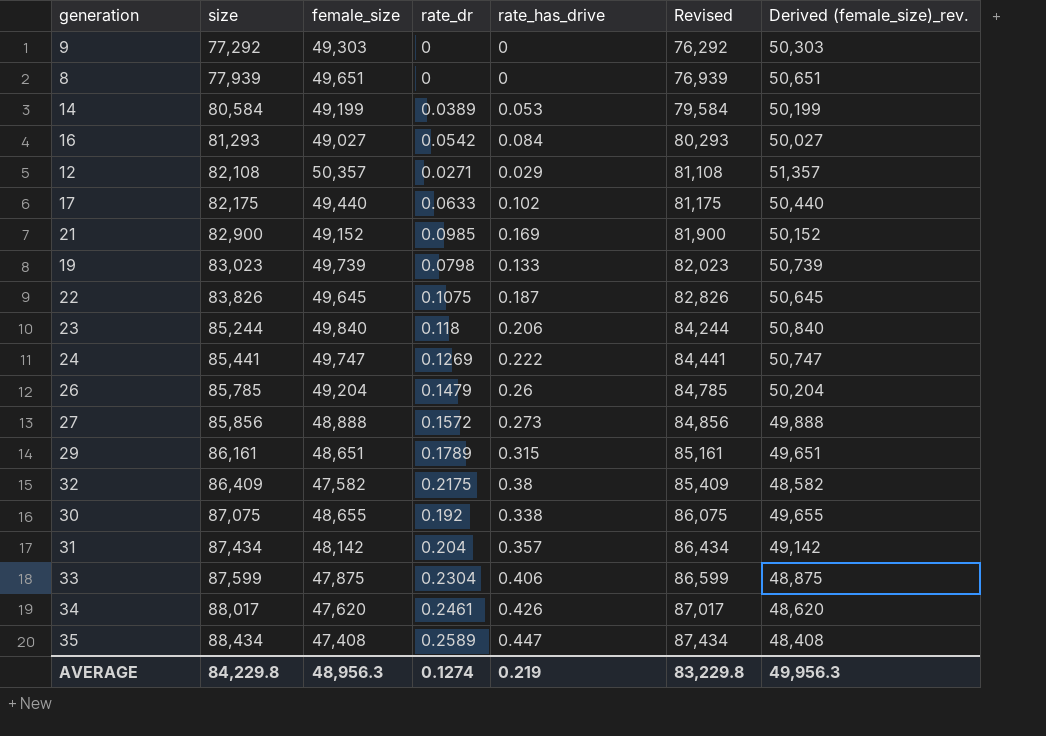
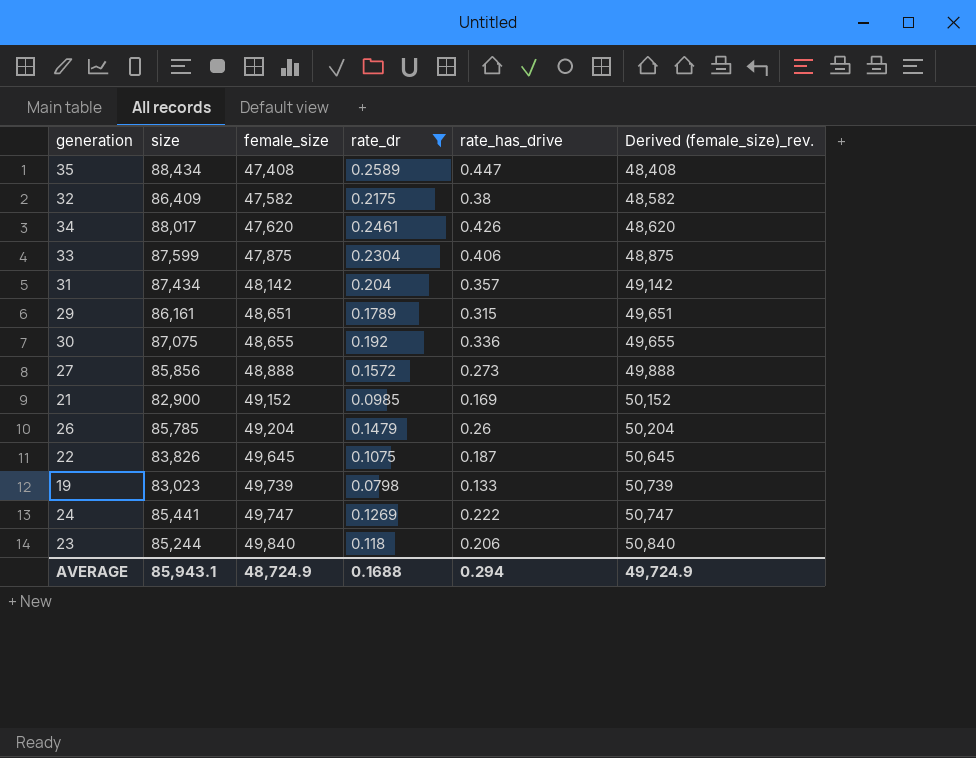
filter: none -> rate_dr >= 0.0798
row order: size ascending -> female_size ascending
column Revised | formula: [size] - 1000 -> none
30 | rate_has_drive: 0.338 -> 0.336
AVERAGE | size: 84,229.8 -> 85,943.1
AVERAGE | female_size: 48,956.3 -> 48,724.9
AVERAGE | rate_dr: 0.1274 -> 0.1688
AVERAGE | rate_has_drive: 0.219 -> 0.294
AVERAGE | Derived (female_size)_rev.: 49,956.3 -> 49,724.9

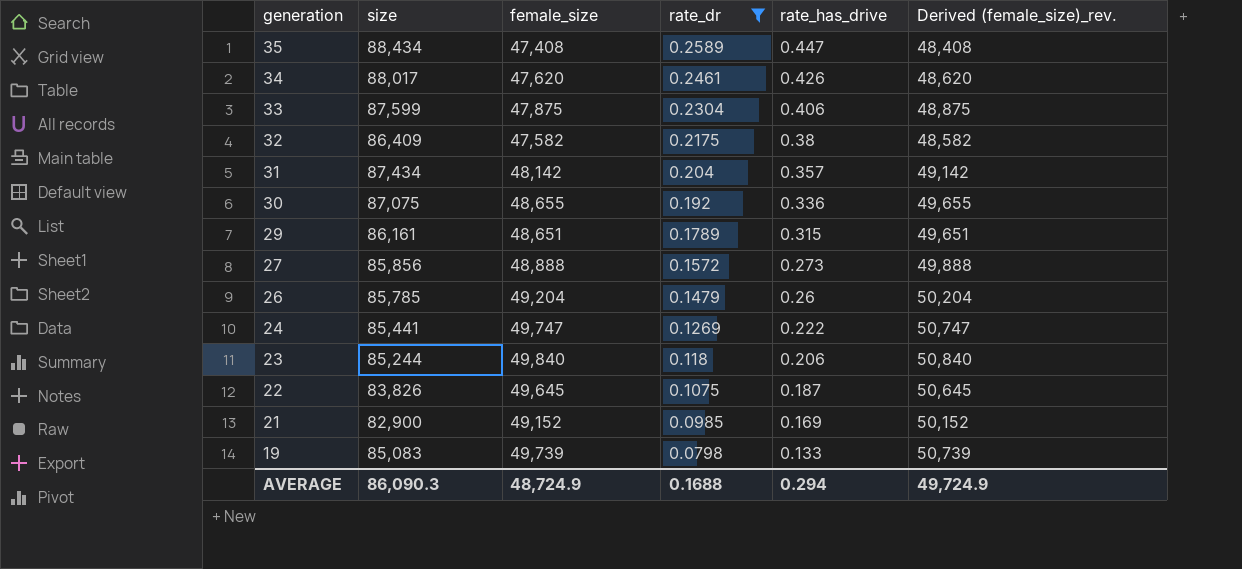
row order: female_size ascending -> generation descending
19 | size: 83,023 -> 85,083
AVERAGE | size: 85,943.1 -> 86,090.3

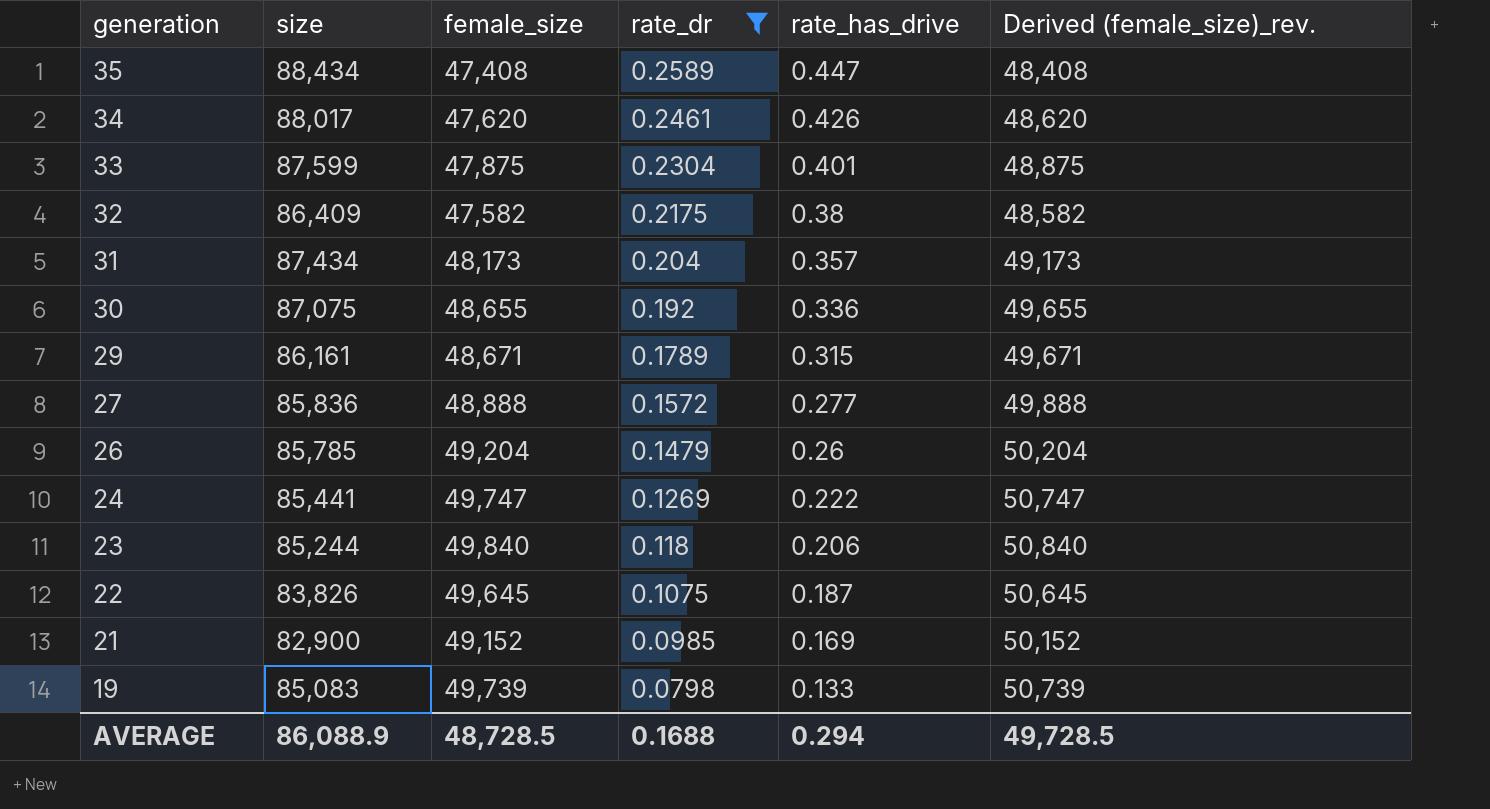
33 | rate_has_drive: 0.406 -> 0.401
31 | female_size: 48,142 -> 48,173
31 | Derived (female_size)_rev.: 49,142 -> 49,173
29 | female_size: 48,651 -> 48,671
29 | Derived (female_size)_rev.: 49,651 -> 49,671
27 | size: 85,856 -> 85,836
27 | rate_has_drive: 0.273 -> 0.277
AVERAGE | size: 86,090.3 -> 86,088.9
AVERAGE | female_size: 48,724.9 -> 48,728.5
AVERAGE | Derived (female_size)_rev.: 49,724.9 -> 49,728.5

